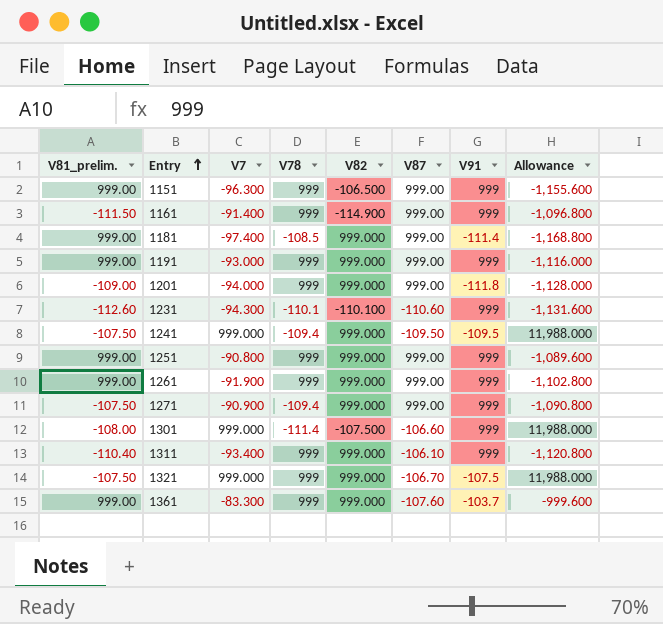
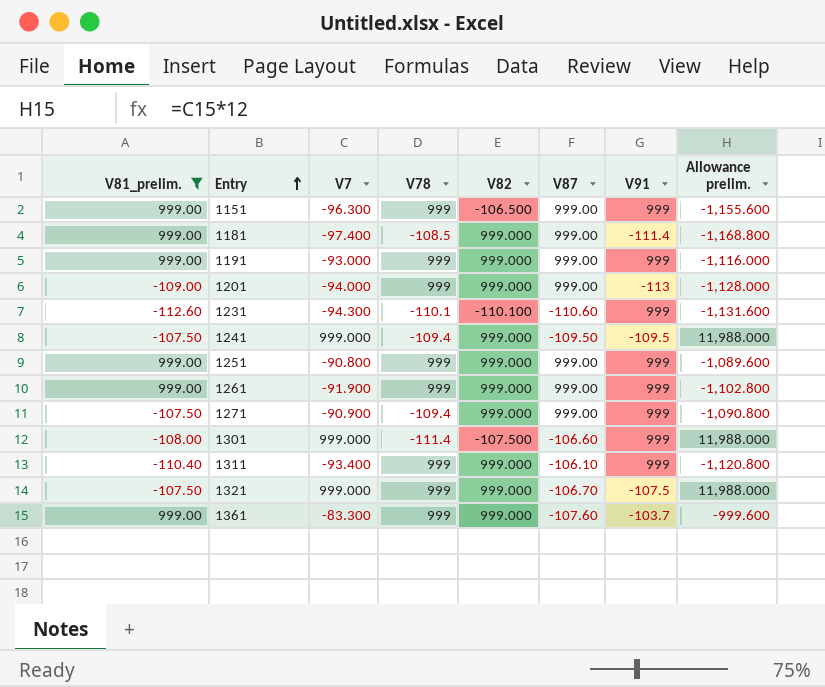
filter: none -> V81_prelim. != -111.50
column name: Allowance -> Allowance prelim.
1201 | V91: -111.8 -> -113

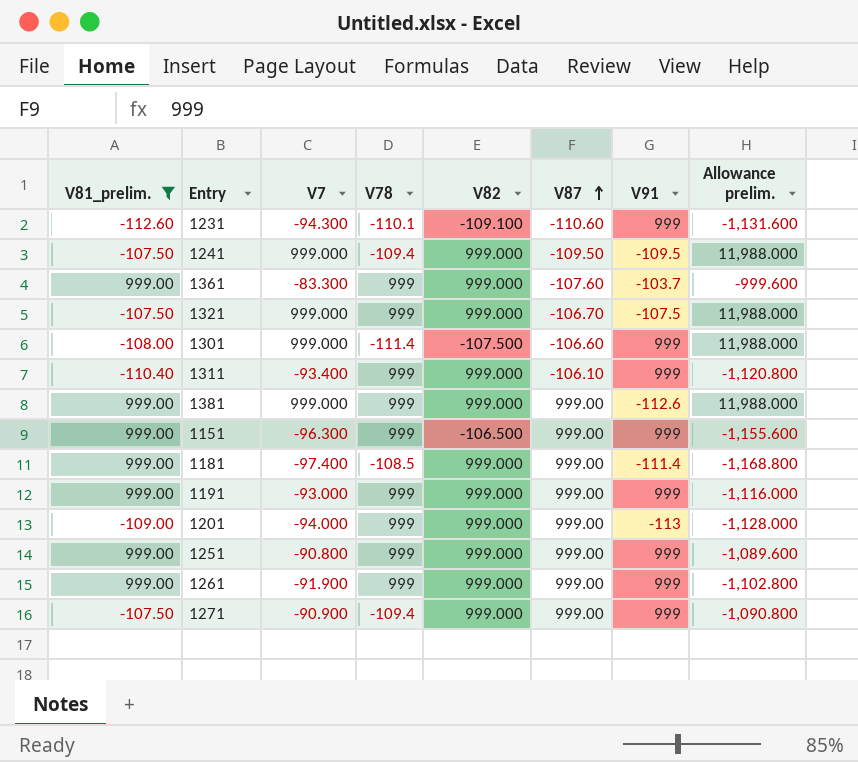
row order: Entry ascending -> V87 ascending
1231 | V82: -110.100 -> -109.100
row 1381: none -> 999.00 | 999.000 | 999 | 999.000 | 999.00 | -112.6 | 11,988.000

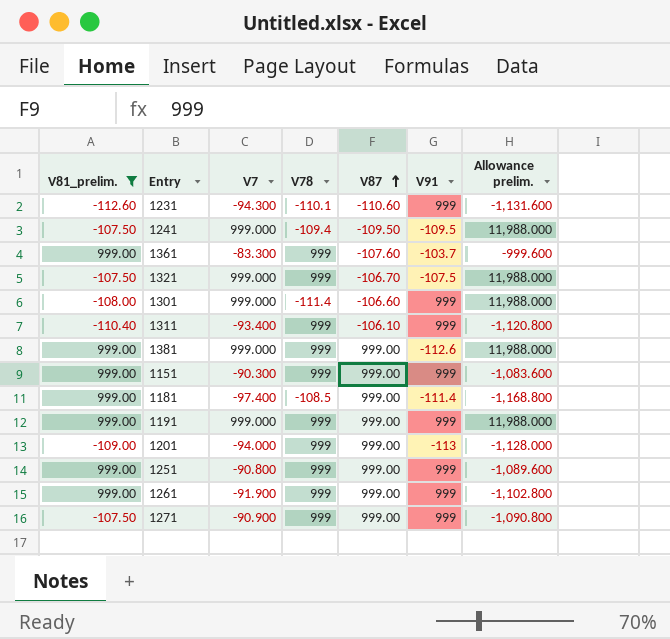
column V82 | position: 5 -> none
1151 | V7: -96.300 -> -90.300
1151 | Allowance prelim.: -1,155.600 -> -1,083.600
1191 | V7: -93.000 -> 999.000
1191 | Allowance prelim.: -1,116.000 -> 11,988.000
1271 | V78: -109.4 -> 999

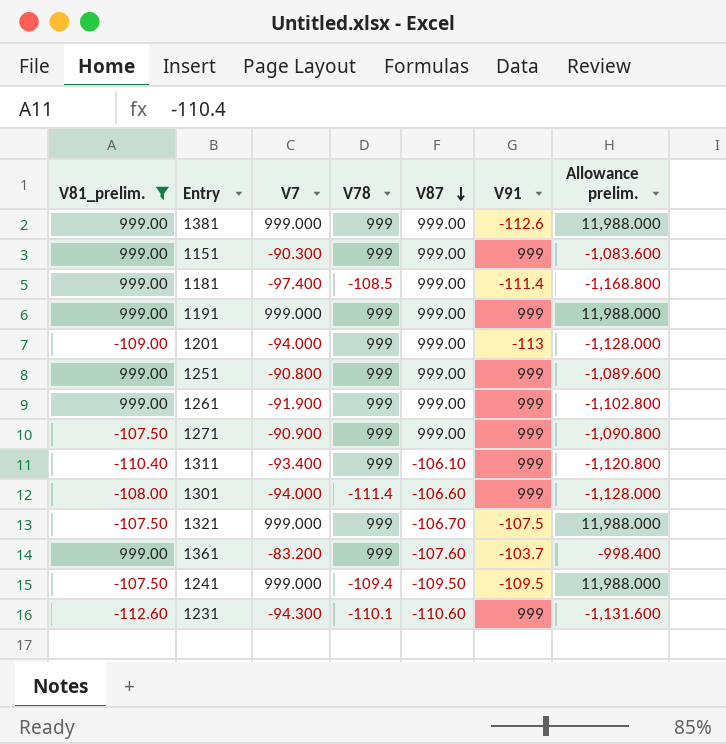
row order: V87 ascending -> V87 descending
1301 | V7: 999.000 -> -94.000
1301 | Allowance prelim.: 11,988.000 -> -1,128.000
1361 | V7: -83.300 -> -83.200
1361 | Allowance prelim.: -999.600 -> -998.400

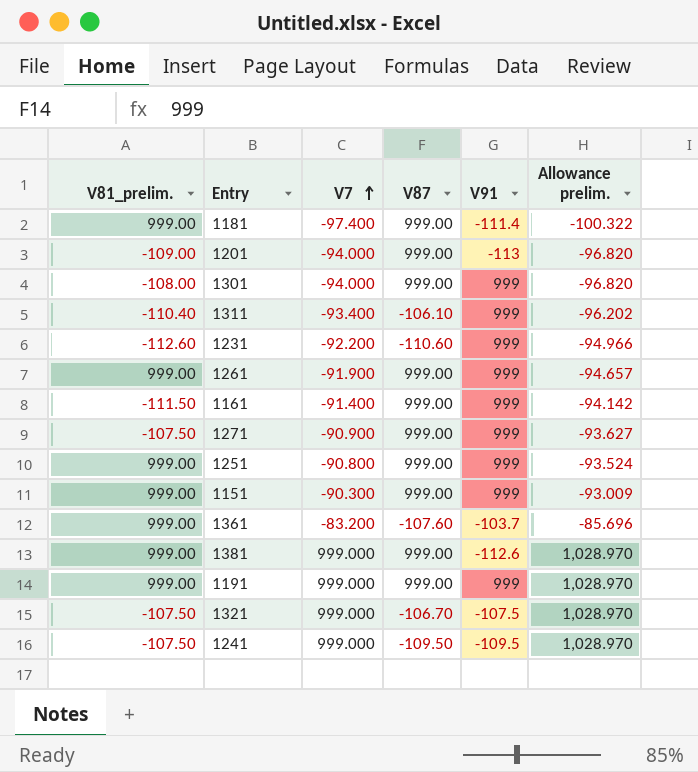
filter: V81_prelim. != -111.50 -> none
row order: V87 descending -> V7 ascending
column V78 | position: 4 -> none
column Allowance prelim. | formula: [V7] * 12 -> [V7] * 1.03
1301 | V87: -106.60 -> 999.00
1231 | V7: -94.300 -> -92.200

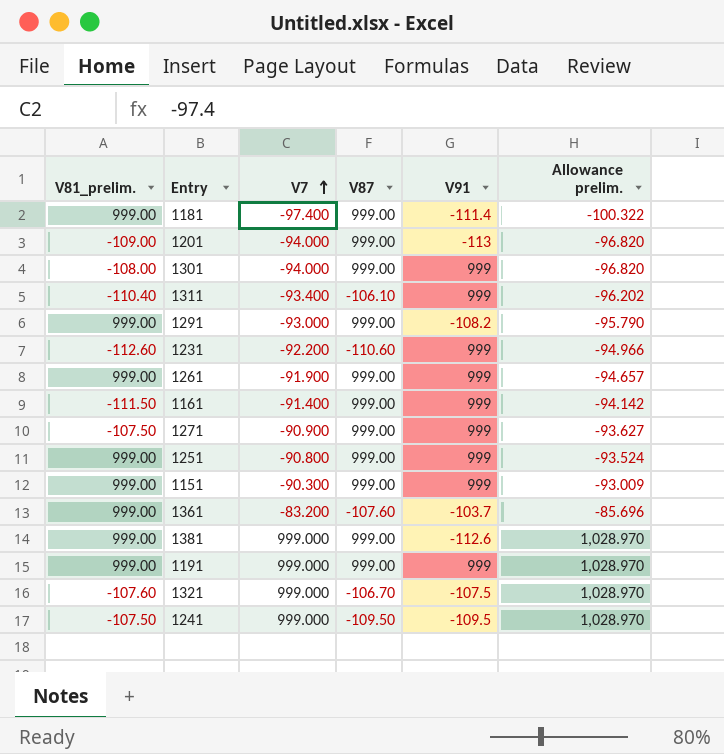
row 1291: none -> 999.00 | -93.000 | 999.00 | -108.2 | -95.790
1321 | V81_prelim.: -107.50 -> -107.60

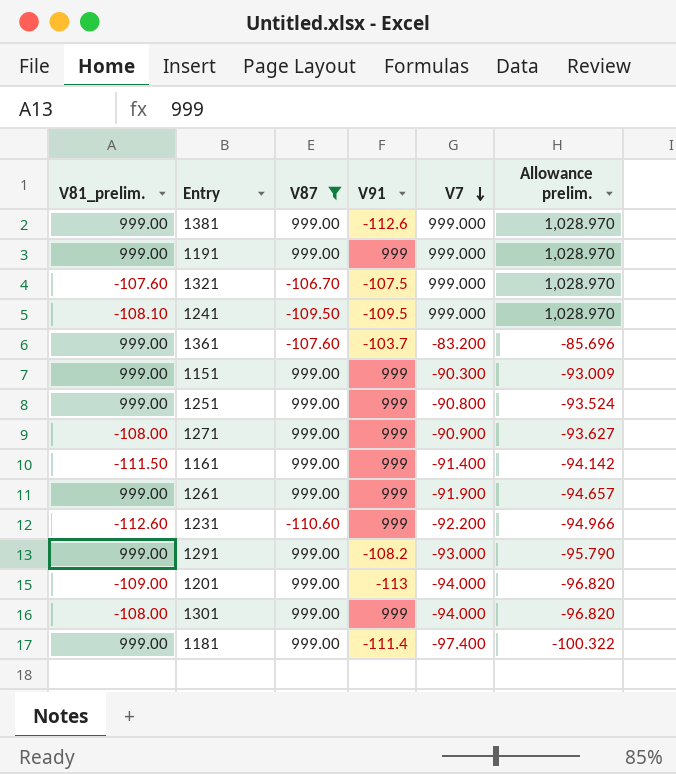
filter: none -> V87 != -106.10
row order: V7 ascending -> V7 descending
column V7 | position: 3 -> 5
1241 | V81_prelim.: -107.50 -> -108.10
1271 | V81_prelim.: -107.50 -> -108.00

